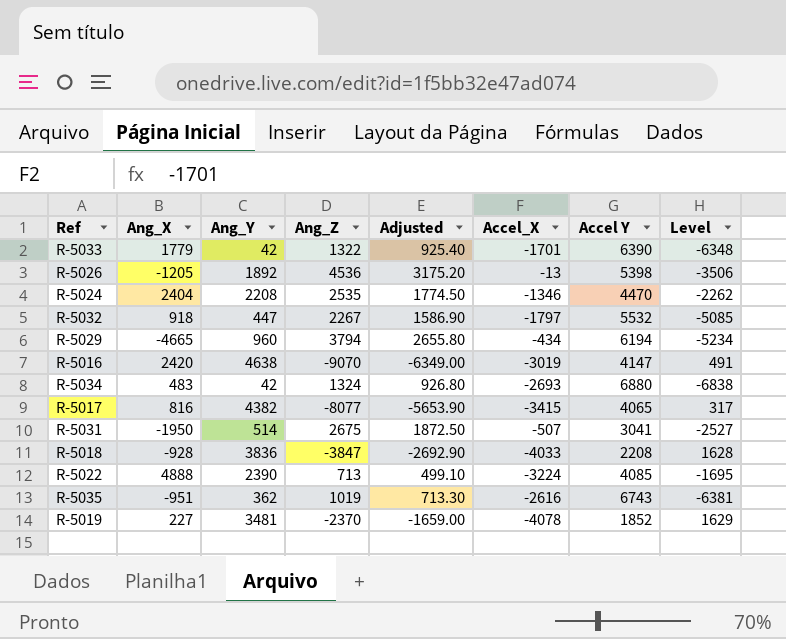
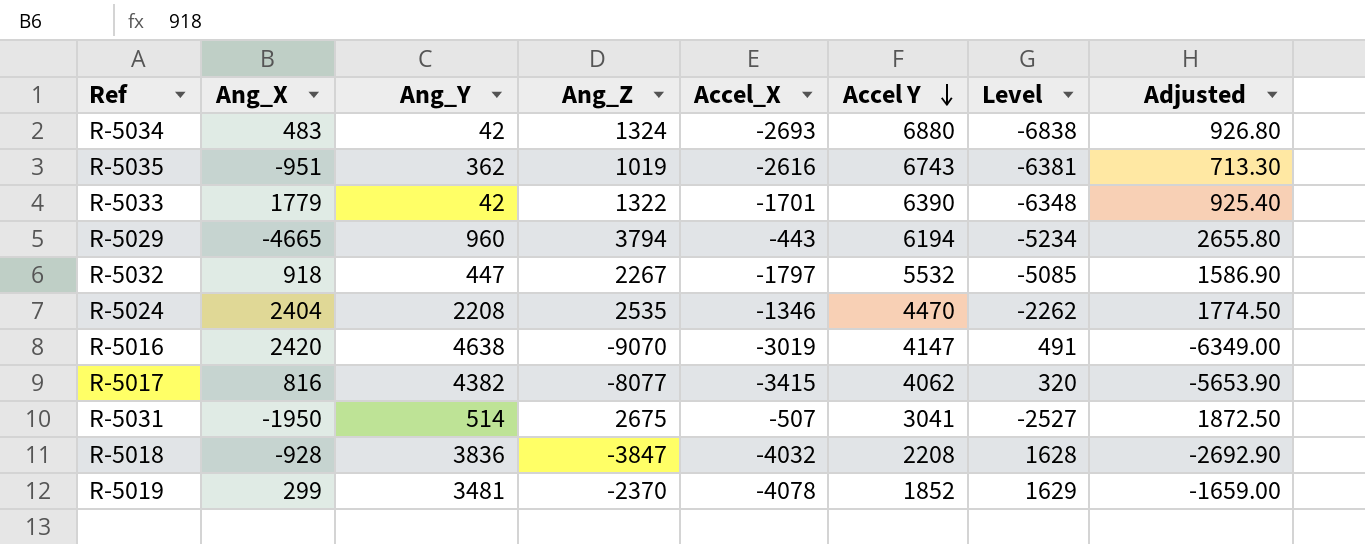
row order: none -> Accel Y descending
column Adjusted | position: 5 -> 8
row R-5026: -1205 | 1892 | 4536 | 3175.20 | -13 | 5398 | -3506 -> none
row R-5022: 4888 | 2390 | 713 | 499.10 | -3224 | 4085 | -1695 -> none
R-5029 | Accel_X: -434 -> -443
R-5017 | Accel Y: 4065 -> 4062
R-5017 | Level: 317 -> 320
R-5018 | Accel_X: -4033 -> -4032
R-5019 | Ang_X: 227 -> 299

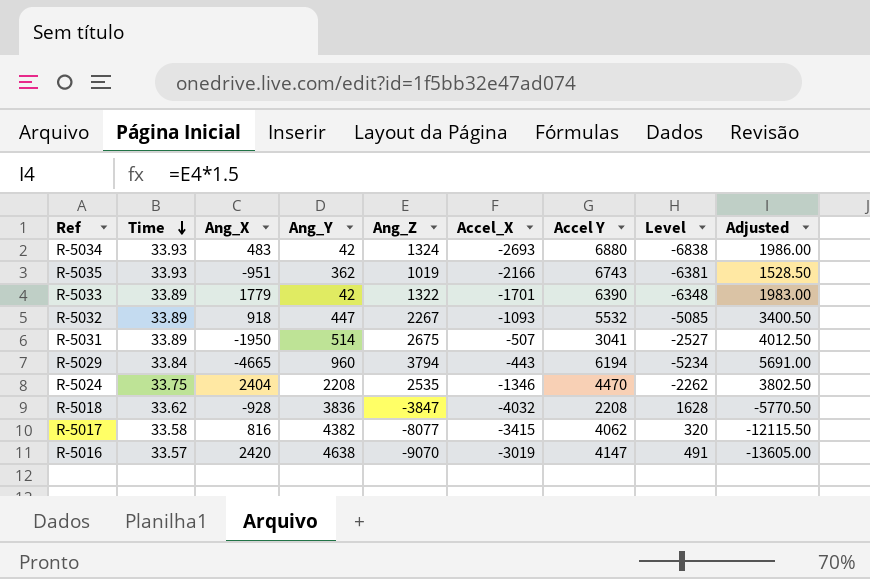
row order: Accel Y descending -> Time descending
column Time | position: none -> 2
column Adjusted | formula: [Ang_Z] * 0.7 -> [Ang_Z] * 1.5
row R-5019: 299 | 3481 | -2370 | -4078 | 1852 | 1629 | -1659.00 -> none
R-5035 | Accel_X: -2616 -> -2166
R-5032 | Accel_X: -1797 -> -1093

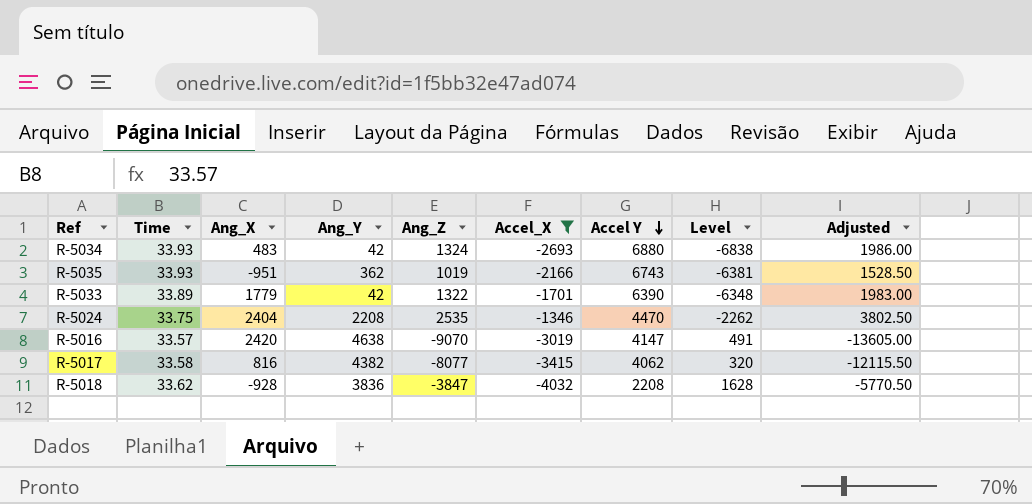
filter: none -> Accel_X <= -1346
row order: Time descending -> Accel Y descending

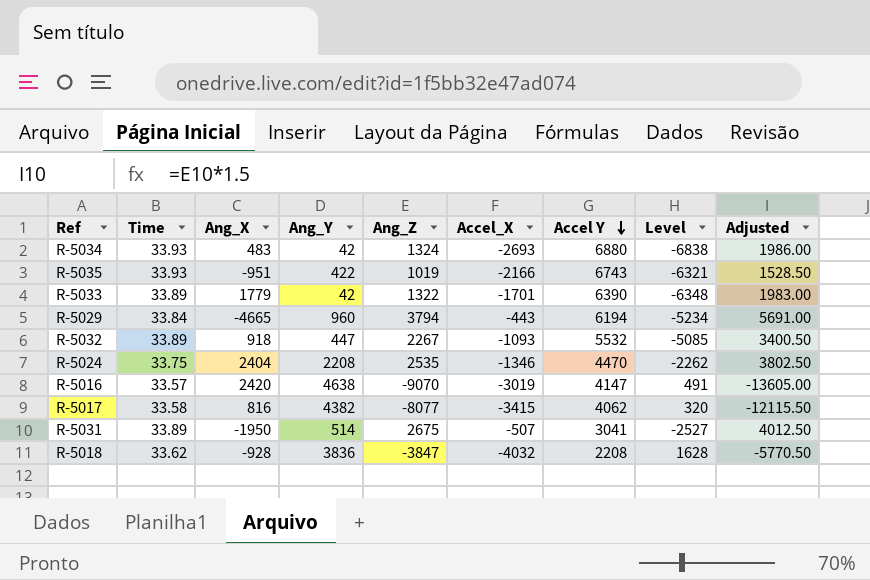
filter: Accel_X <= -1346 -> none
R-5035 | Ang_Y: 362 -> 422
R-5035 | Level: -6381 -> -6321

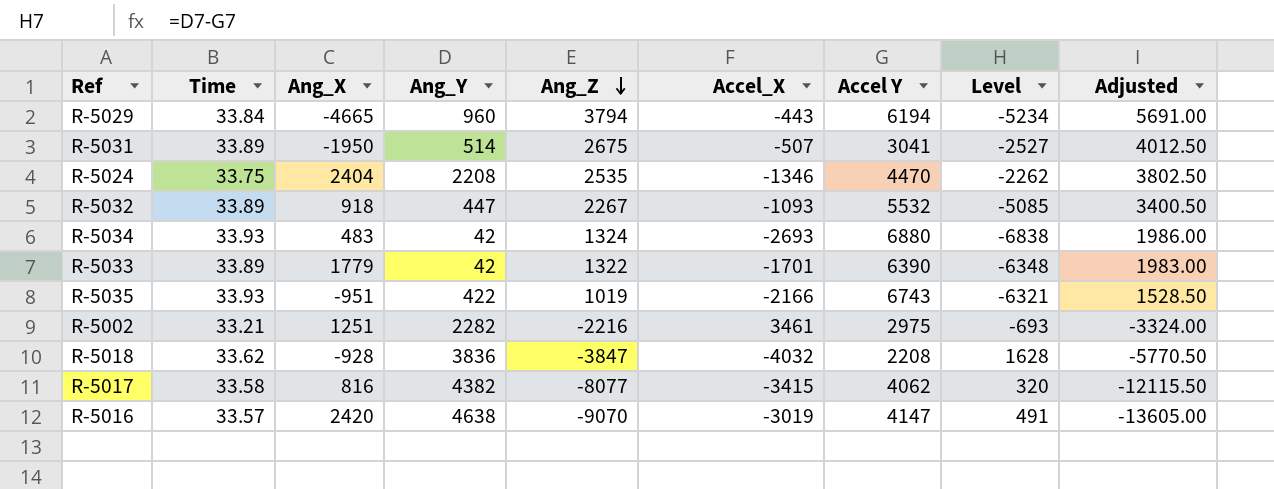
row order: Accel Y descending -> Ang_Z descending
row R-5002: none -> 33.21 | 1251 | 2282 | -2216 | 3461 | 2975 | -693 | -3324.00

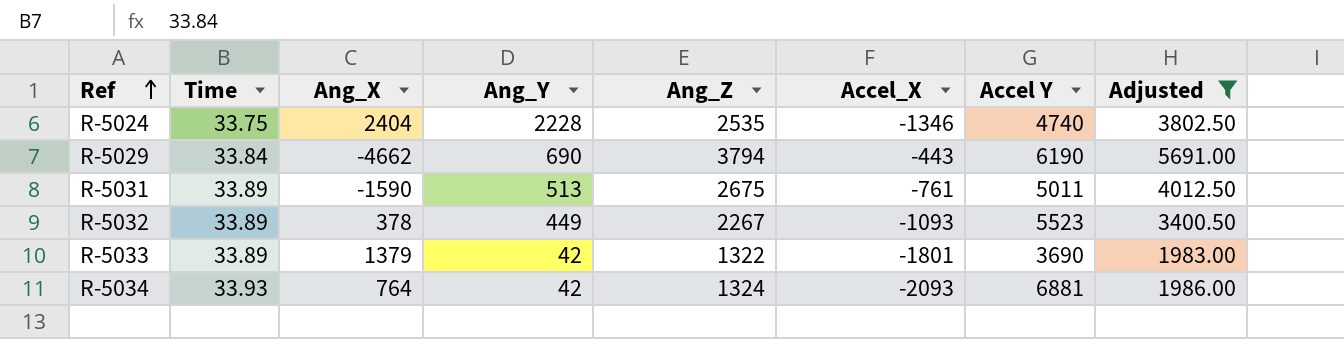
filter: none -> Adjusted >= 1983.00
row order: Ang_Z descending -> Ref ascending
column Level | formula: [Ang_Y] - [Accel Y] -> none
R-5024 | Ang_Y: 2208 -> 2228
R-5024 | Accel Y: 4470 -> 4740
R-5029 | Ang_X: -4665 -> -4662
R-5029 | Ang_Y: 960 -> 690
R-5029 | Accel Y: 6194 -> 6190
R-5031 | Ang_X: -1950 -> -1590
R-5031 | Ang_Y: 514 -> 513
R-5031 | Accel_X: -507 -> -761
R-5031 | Accel Y: 3041 -> 5011
R-5032 | Ang_X: 918 -> 378
R-5032 | Ang_Y: 447 -> 449
R-5032 | Accel Y: 5532 -> 5523
R-5033 | Ang_X: 1779 -> 1379
R-5033 | Accel_X: -1701 -> -1801
R-5033 | Accel Y: 6390 -> 3690
R-5034 | Ang_X: 483 -> 764
R-5034 | Accel_X: -2693 -> -2093
R-5034 | Accel Y: 6880 -> 6881

